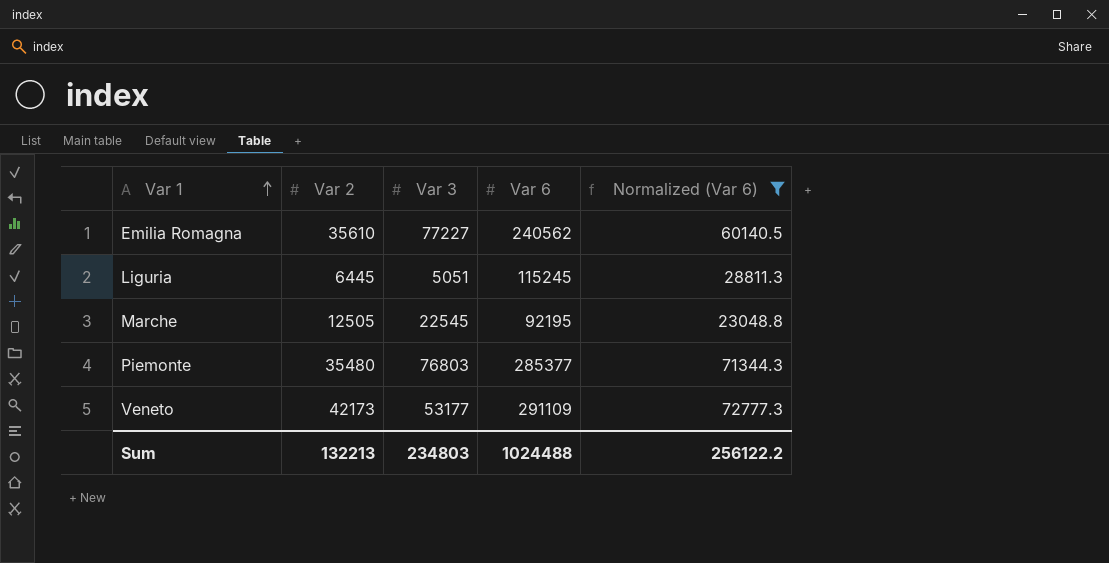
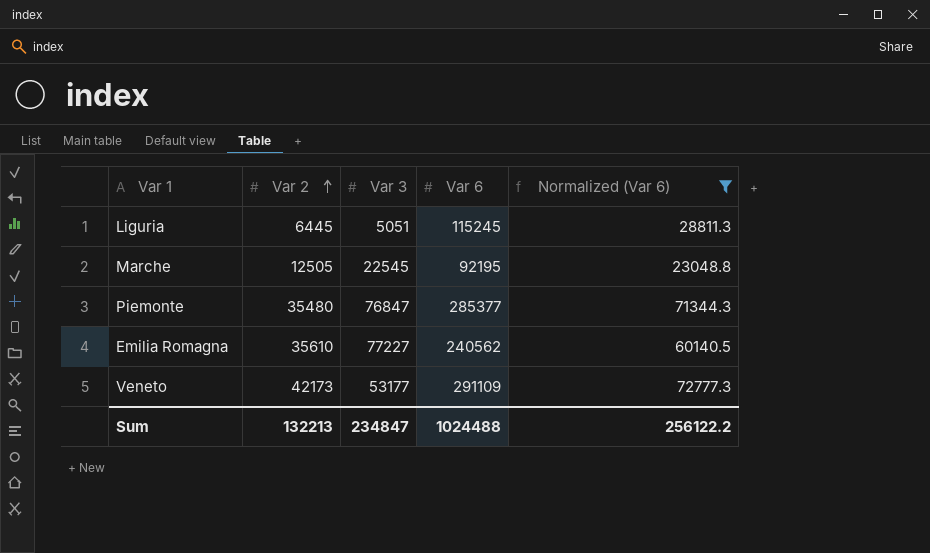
row order: Var 1 ascending -> Var 2 ascending
Piemonte | Var 3: 76803 -> 76847
Sum | Var 3: 234803 -> 234847

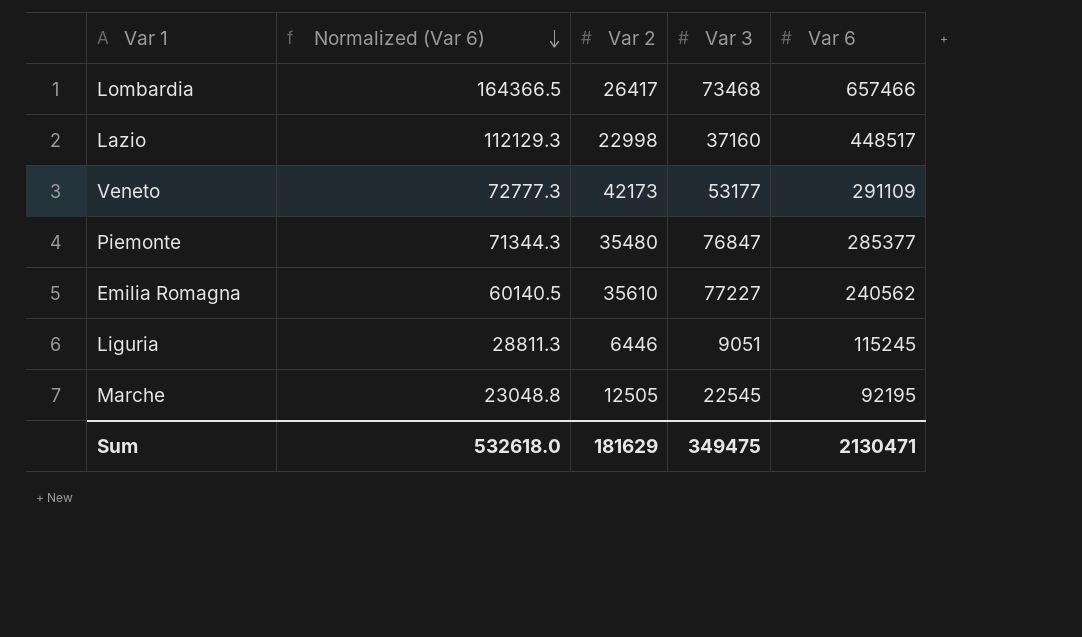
filter: Normalized (Var 6) <= 72777.3 -> none
row order: Var 2 ascending -> Normalized (Var 6) descending
column Normalized (Var 6) | position: 5 -> 2
Liguria | Var 2: 6445 -> 6446
Liguria | Var 3: 5051 -> 9051
Sum | Normalized (Var 6): 256122.2 -> 532618.0
Sum | Var 2: 132213 -> 181629
Sum | Var 3: 234847 -> 349475
Sum | Var 6: 1024488 -> 2130471

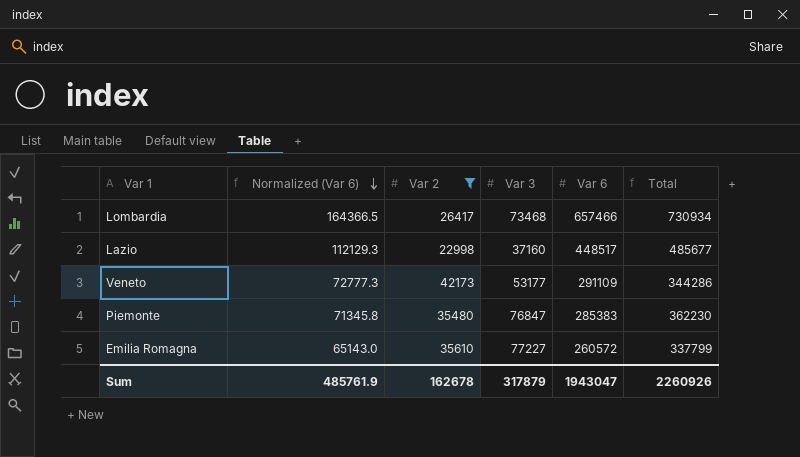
filter: none -> Var 2 >= 22998
column Total | formula: none -> [Var 3] + [Var 6]
Piemonte | Normalized (Var 6): 71344.3 -> 71345.8
Piemonte | Var 6: 285377 -> 285383
Emilia Romagna | Normalized (Var 6): 60140.5 -> 65143.0
Emilia Romagna | Var 6: 240562 -> 260572
Sum | Normalized (Var 6): 532618.0 -> 485761.9
Sum | Var 2: 181629 -> 162678
Sum | Var 3: 349475 -> 317879
Sum | Var 6: 2130471 -> 1943047

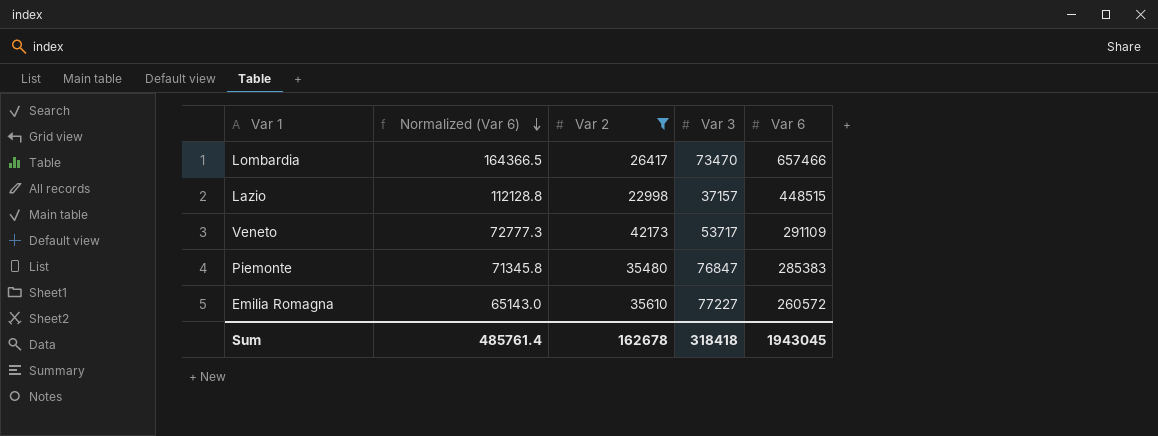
column Total | formula: [Var 3] + [Var 6] -> none
Lombardia | Var 3: 73468 -> 73470
Lazio | Normalized (Var 6): 112129.3 -> 112128.8
Lazio | Var 3: 37160 -> 37157
Lazio | Var 6: 448517 -> 448515
Veneto | Var 3: 53177 -> 53717
Sum | Normalized (Var 6): 485761.9 -> 485761.4
Sum | Var 3: 317879 -> 318418
Sum | Var 6: 1943047 -> 1943045

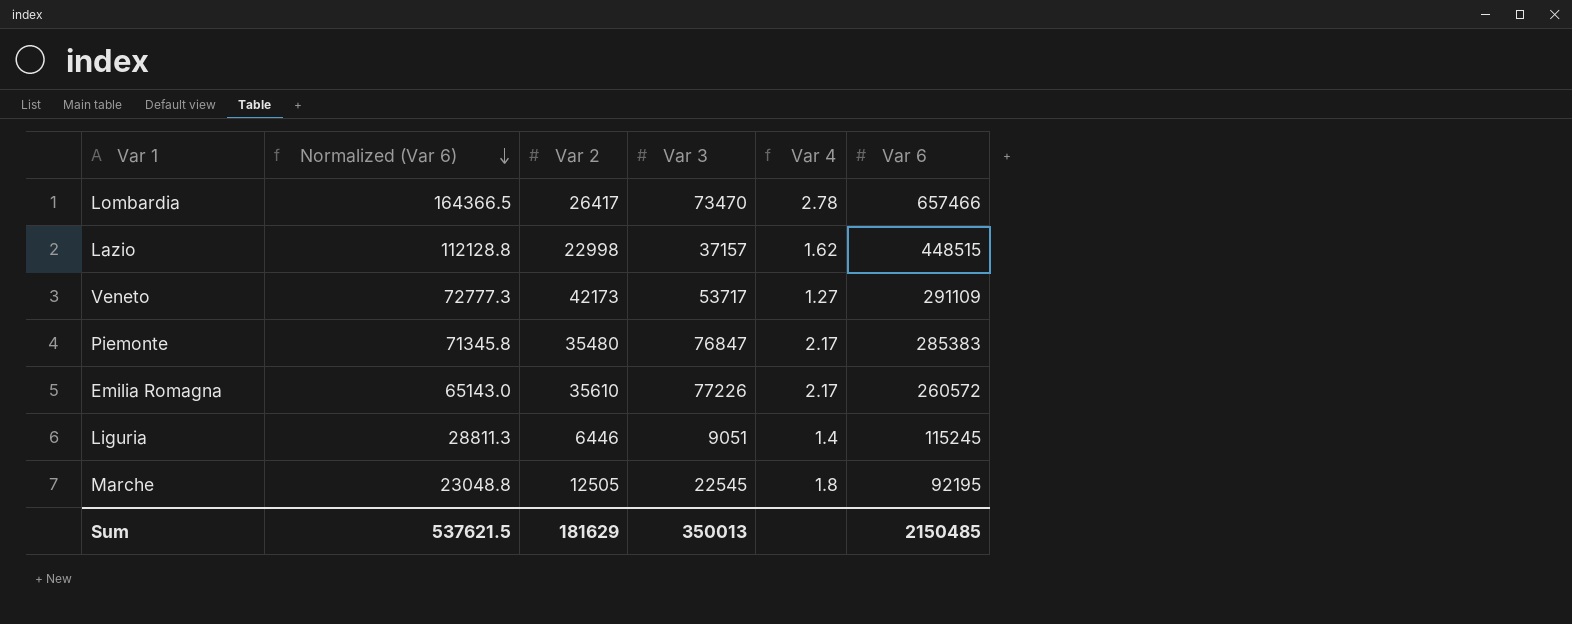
filter: Var 2 >= 22998 -> none
column Var 4 | formula: none -> [Var 3] / [Var 2]
Emilia Romagna | Var 3: 77227 -> 77226
Sum | Normalized (Var 6): 485761.4 -> 537621.5
Sum | Var 2: 162678 -> 181629
Sum | Var 3: 318418 -> 350013
Sum | Var 6: 1943045 -> 2150485

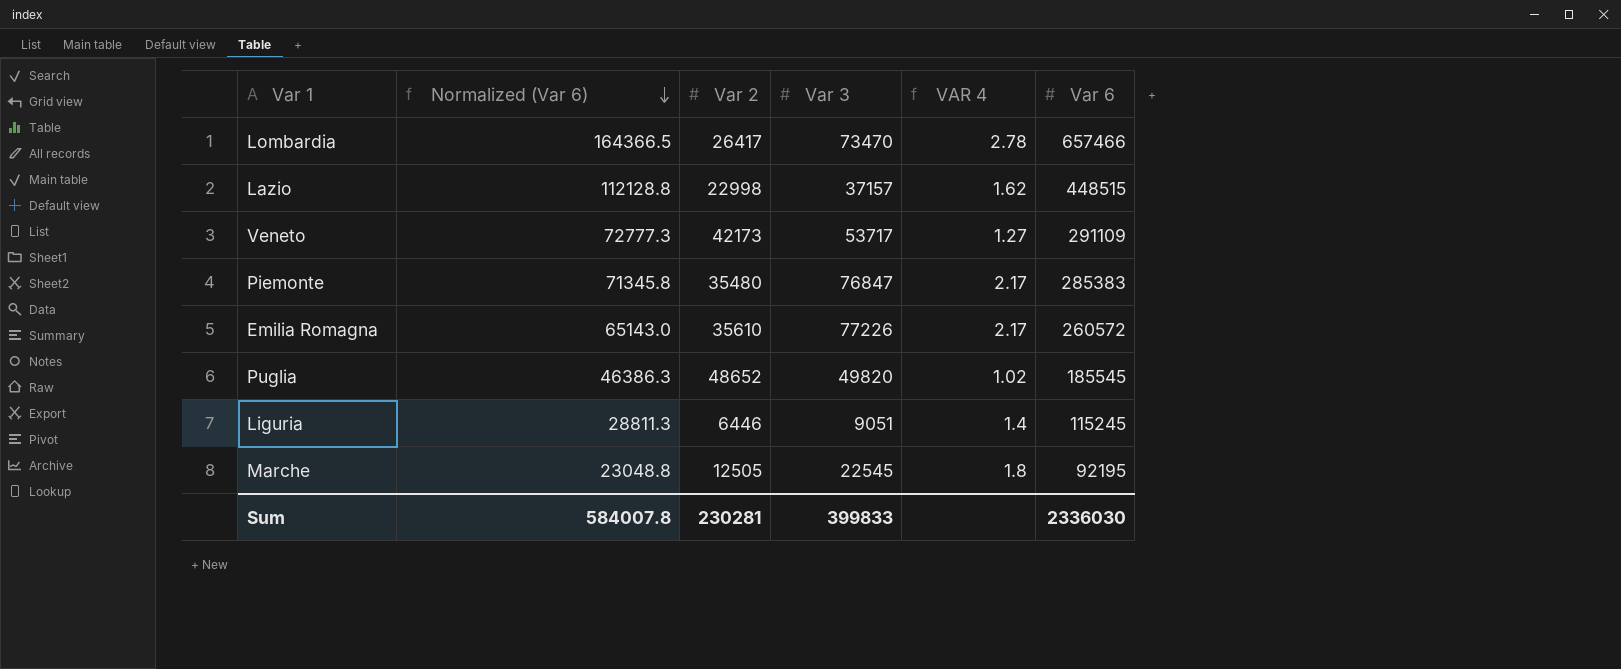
column name: Var 4 -> VAR 4
row Puglia: none -> 46386.3 | 48652 | 49820 | 1.02 | 185545
Sum | Normalized (Var 6): 537621.5 -> 584007.8
Sum | Var 2: 181629 -> 230281
Sum | Var 3: 350013 -> 399833
Sum | Var 6: 2150485 -> 2336030

